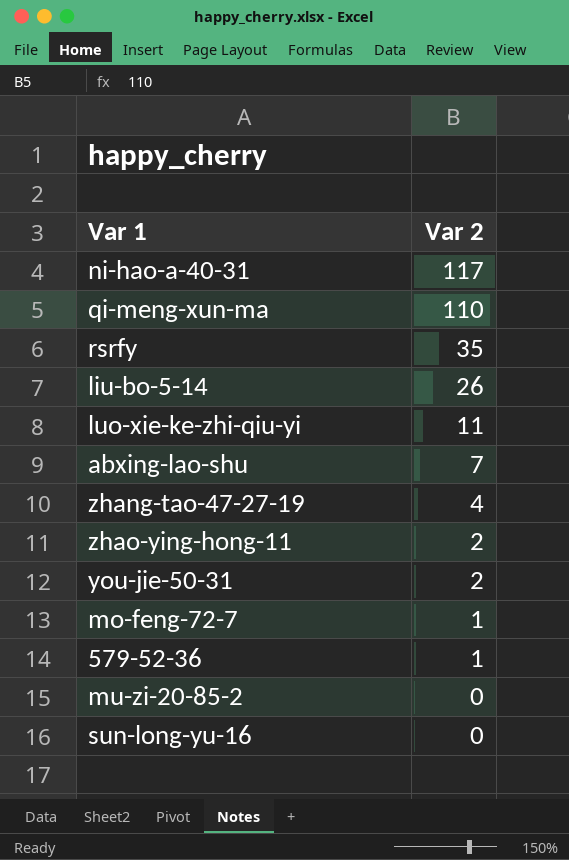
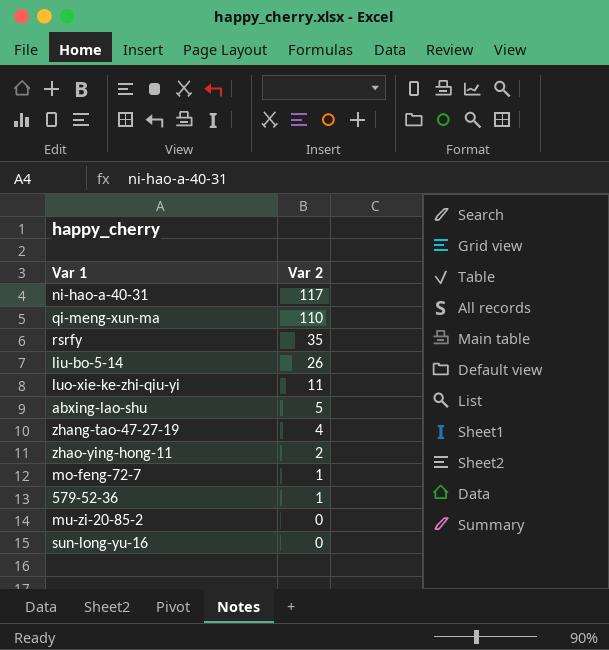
row you-jie-50-31: 2 -> none
abxing-lao-shu | Var 2: 7 -> 5

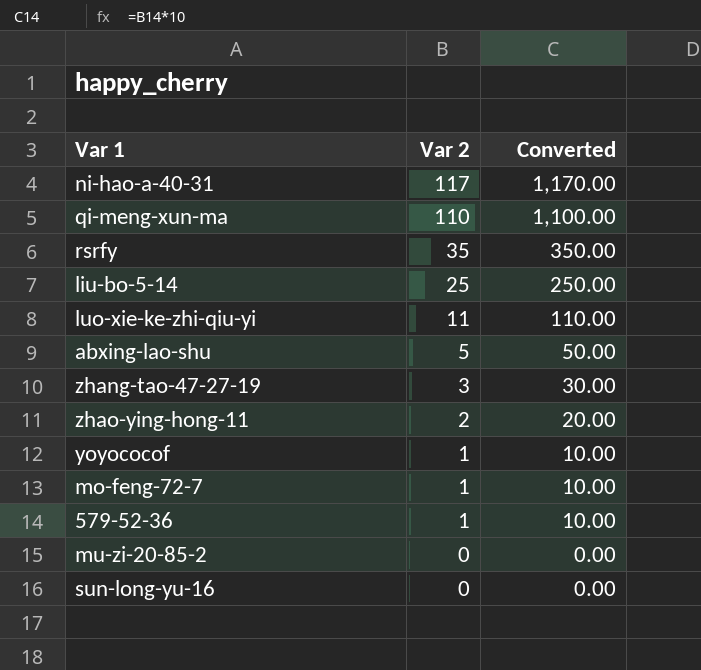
column Converted | formula: none -> [Var 2] * 10
liu-bo-5-14 | Var 2: 26 -> 25
zhang-tao-47-27-19 | Var 2: 4 -> 3
row yoyococof: none -> 1 | 10.00

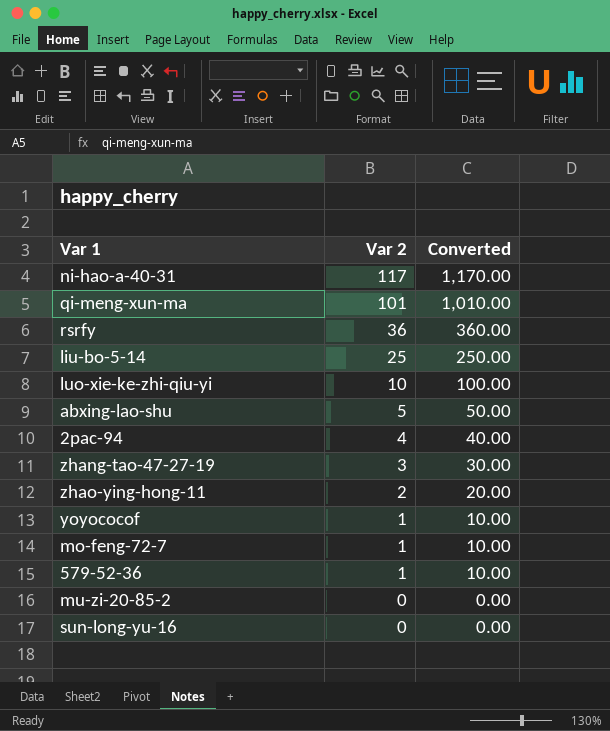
qi-meng-xun-ma | Var 2: 110 -> 101
qi-meng-xun-ma | Converted: 1,100.00 -> 1,010.00
rsrfy | Var 2: 35 -> 36
rsrfy | Converted: 350.00 -> 360.00
luo-xie-ke-zhi-qiu-yi | Var 2: 11 -> 10
luo-xie-ke-zhi-qiu-yi | Converted: 110.00 -> 100.00
row 2pac-94: none -> 4 | 40.00

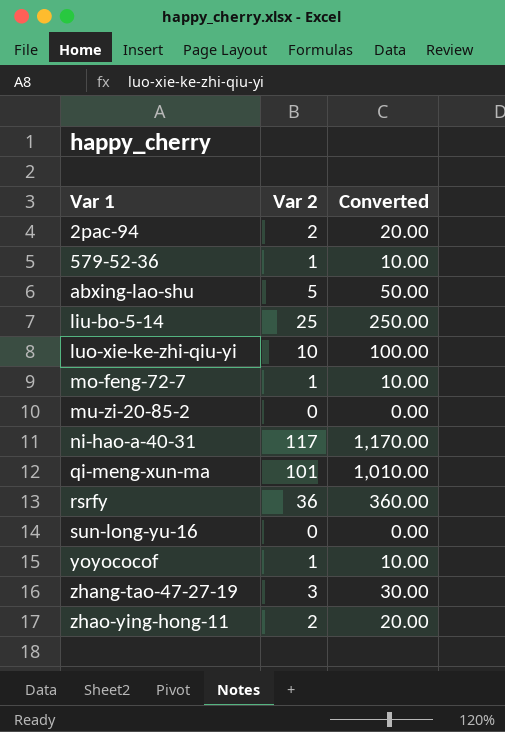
row order: Var 2 descending -> Var 1 ascending
2pac-94 | Var 2: 4 -> 2
2pac-94 | Converted: 40.00 -> 20.00

